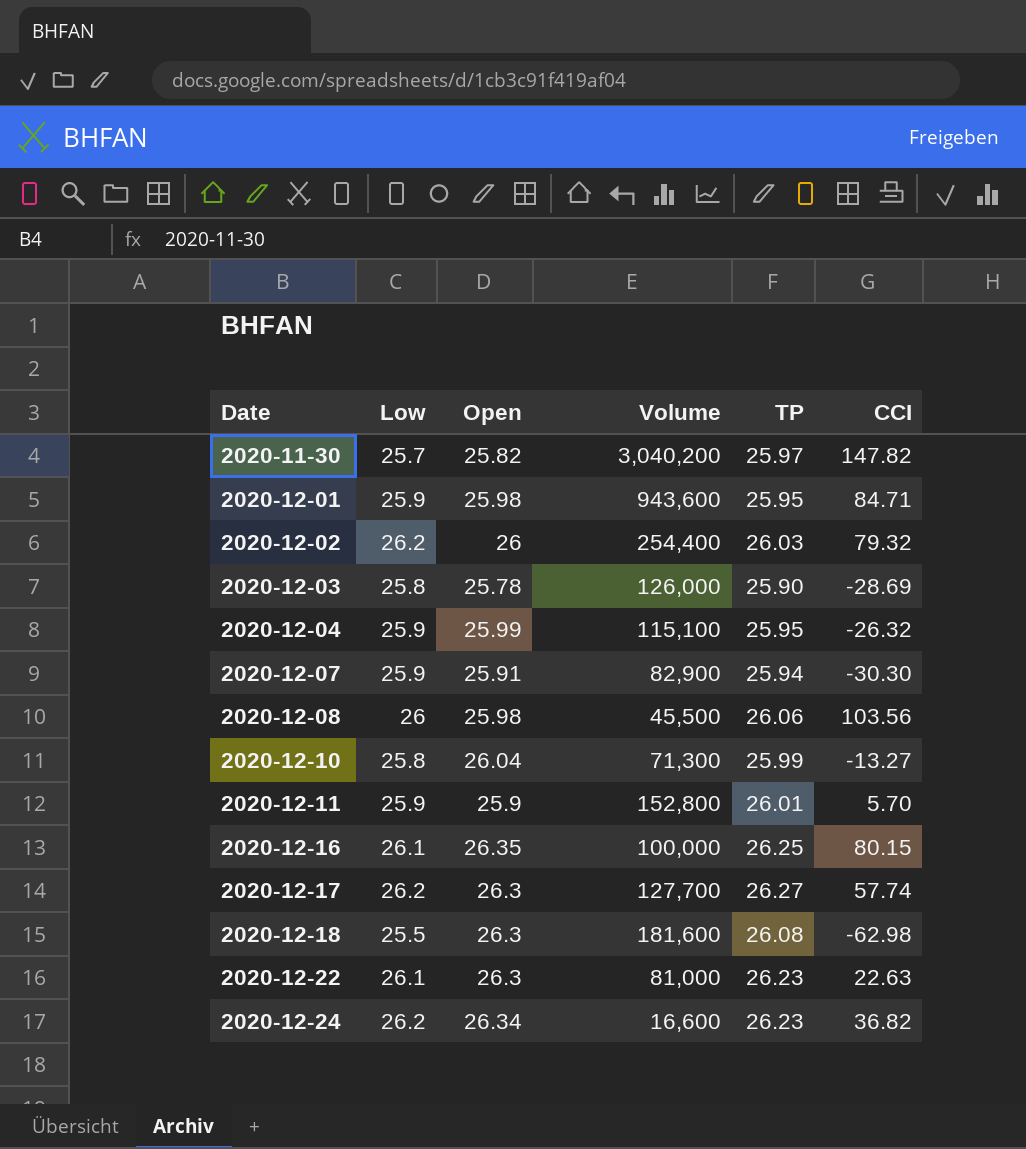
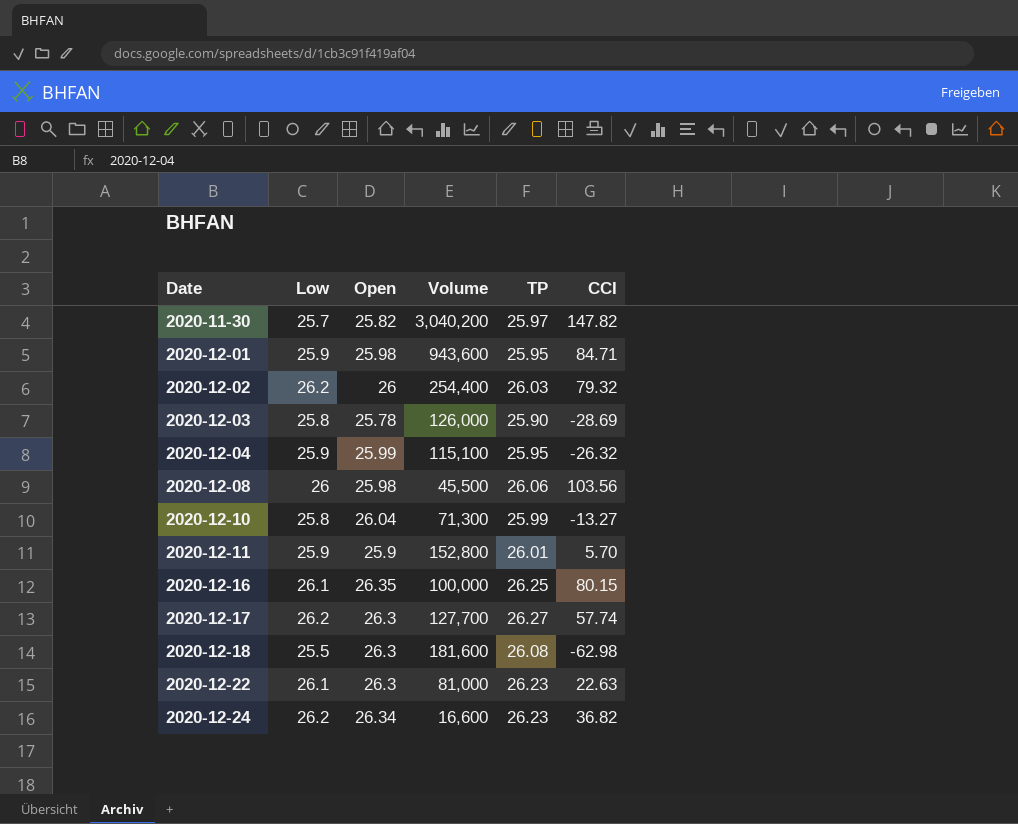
row 2020-12-07: 25.9 | 25.91 | 82,900 | 25.94 | -30.30 -> none

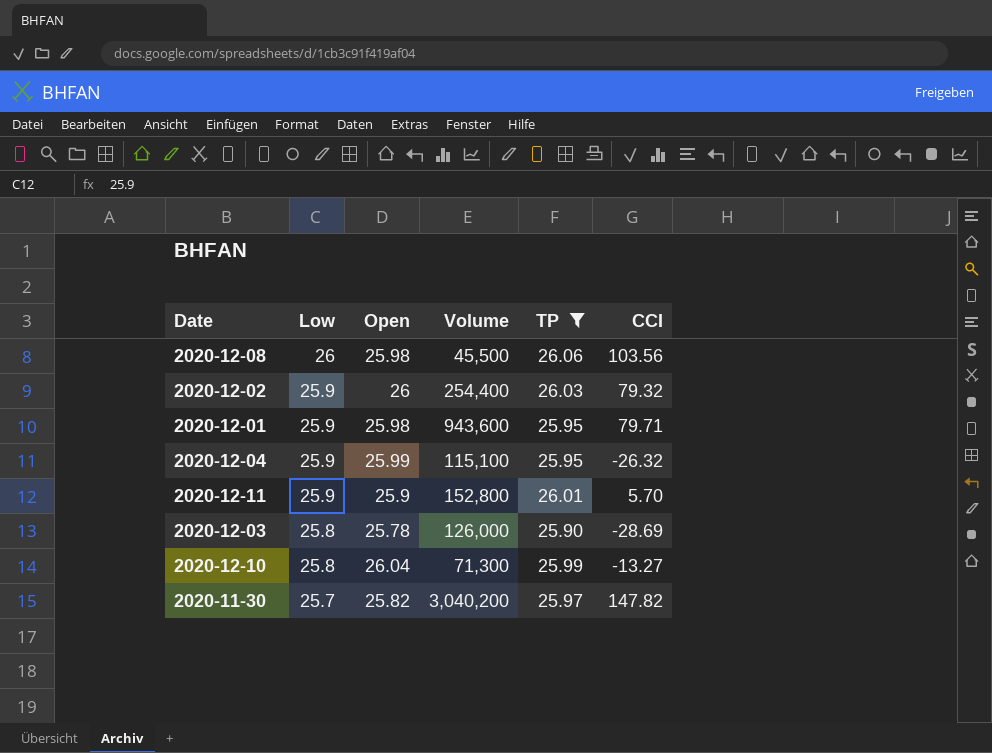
filter: none -> TP <= 26.06
row order: Date ascending -> Low descending
2020-12-02 | Low: 26.2 -> 25.9
2020-12-01 | CCI: 84.71 -> 79.71

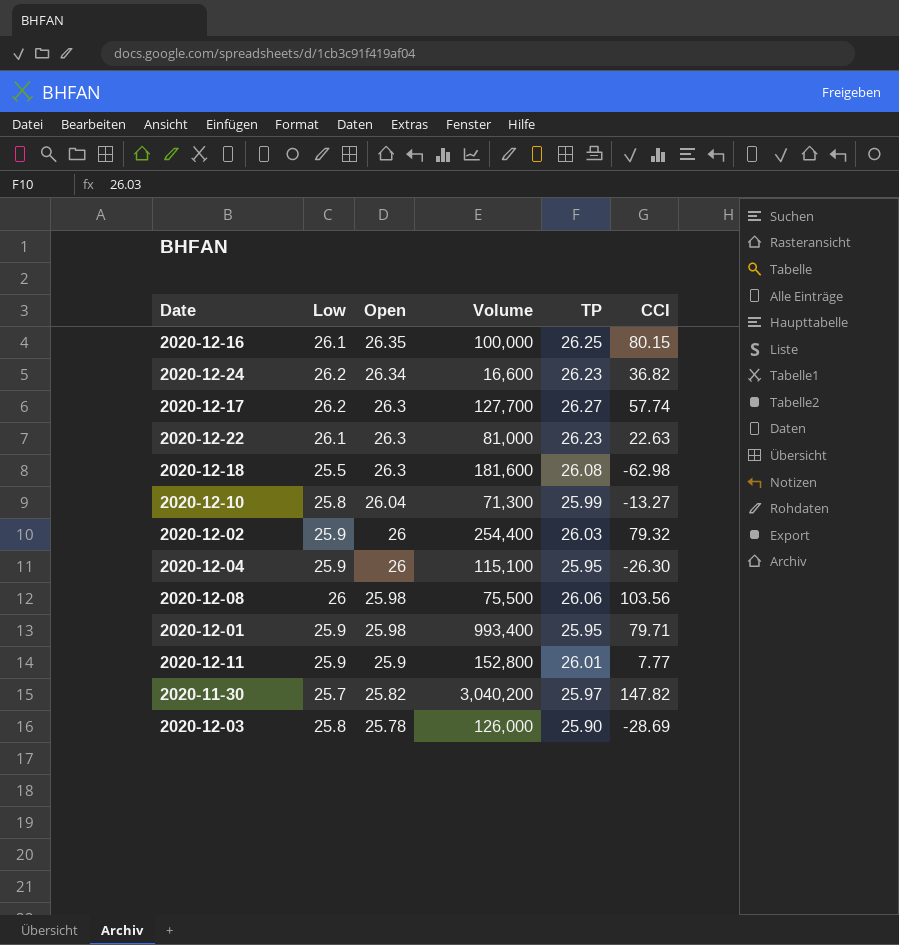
filter: TP <= 26.06 -> none
row order: Low descending -> Open descending
2020-12-04 | Open: 25.99 -> 26
2020-12-04 | CCI: -26.32 -> -26.30
2020-12-08 | Volume: 45,500 -> 75,500
2020-12-01 | Volume: 943,600 -> 993,400
2020-12-11 | CCI: 5.70 -> 7.77

